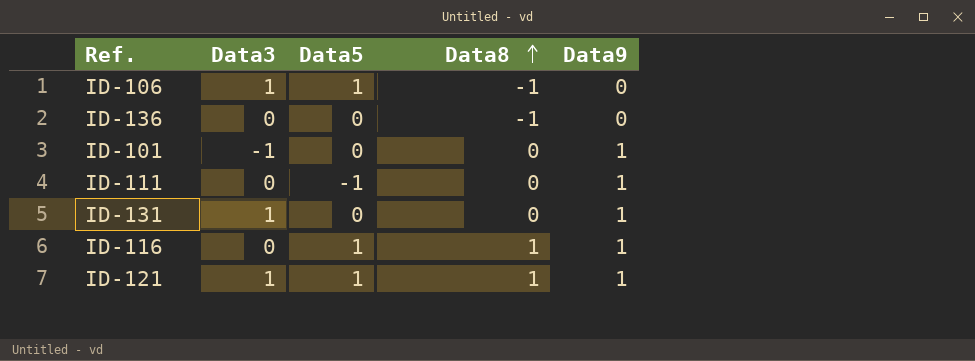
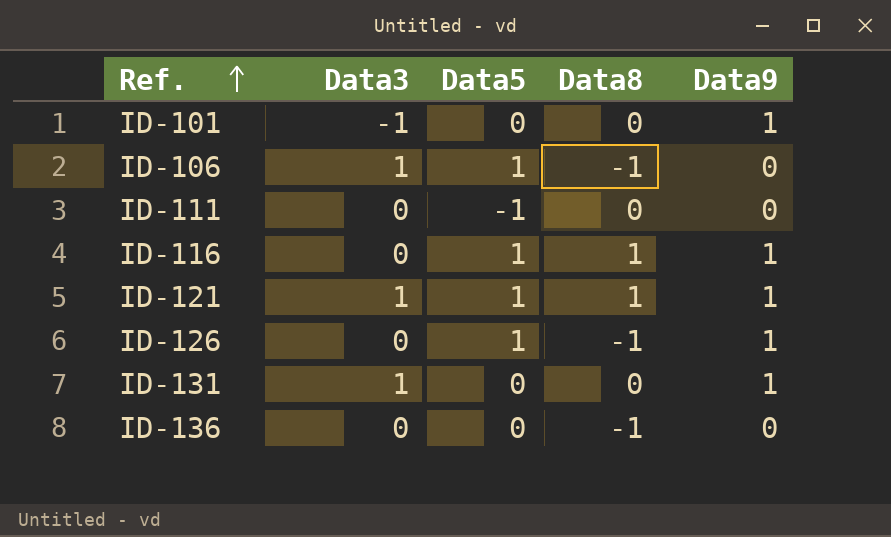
row order: Data8 ascending -> Ref. ascending
ID-111 | Data9: 1 -> 0
row ID-126: none -> 0 | 1 | -1 | 1

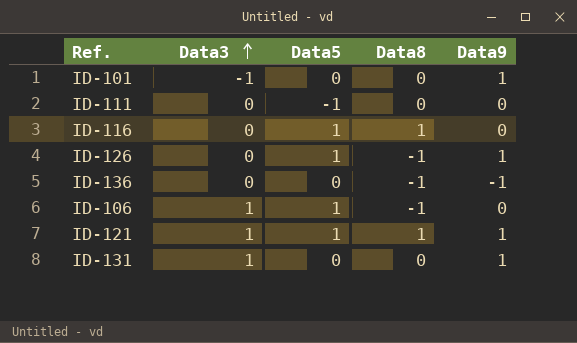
row order: Ref. ascending -> Data3 ascending
ID-116 | Data9: 1 -> 0
ID-136 | Data9: 0 -> -1

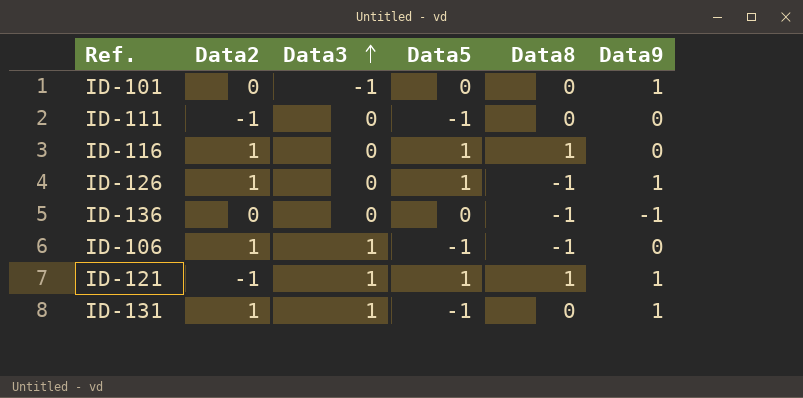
column Data2 | position: none -> 2
ID-106 | Data5: 1 -> -1
ID-131 | Data5: 0 -> -1

